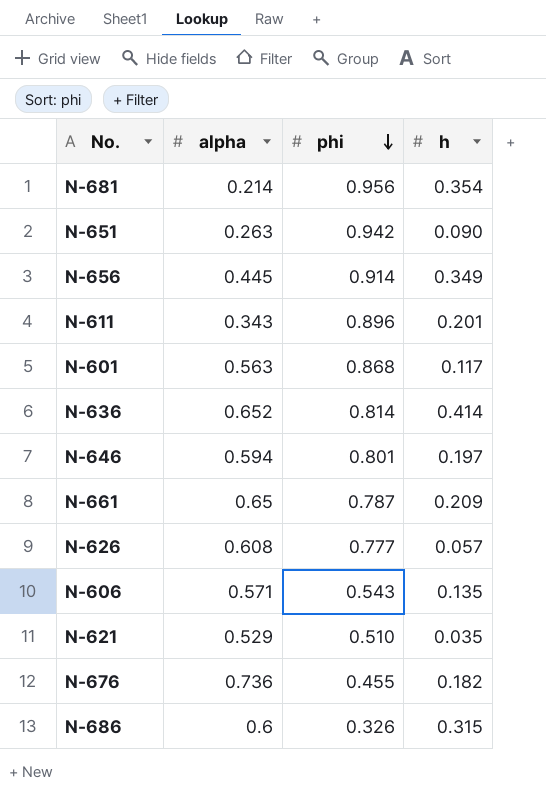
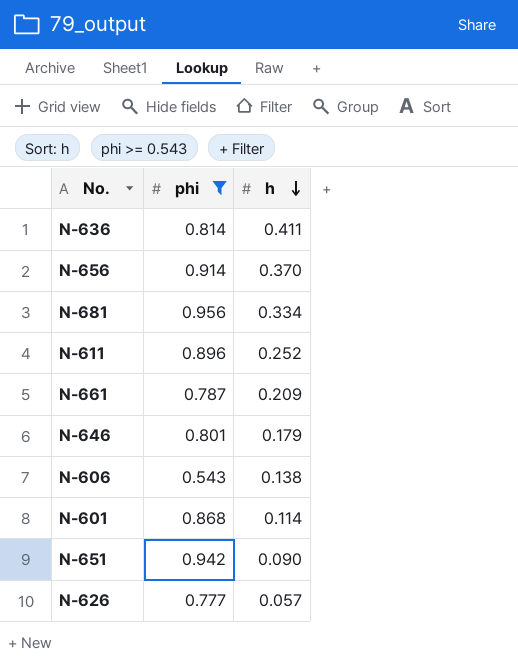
filter: none -> phi >= 0.543
row order: phi descending -> h descending
column alpha | position: 2 -> none
N-636 | h: 0.414 -> 0.411
N-656 | h: 0.349 -> 0.370
N-681 | h: 0.354 -> 0.334
N-611 | h: 0.201 -> 0.252
N-646 | h: 0.197 -> 0.179
N-606 | h: 0.135 -> 0.138
N-601 | h: 0.117 -> 0.114

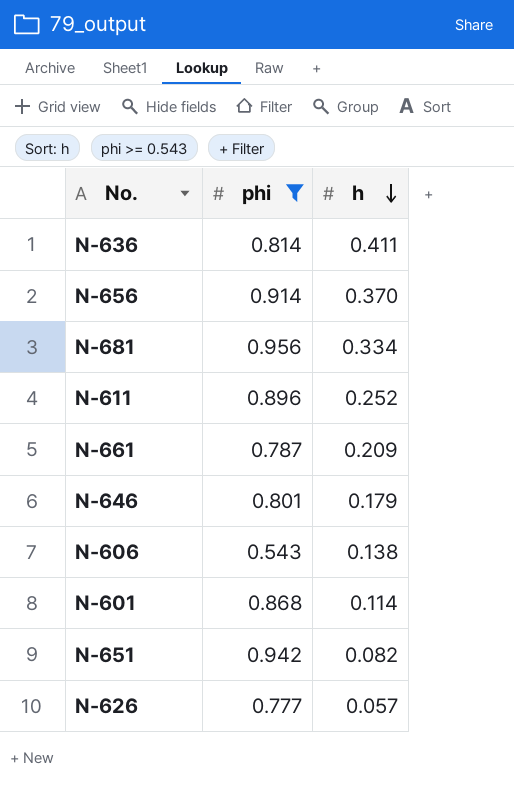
N-651 | h: 0.090 -> 0.082

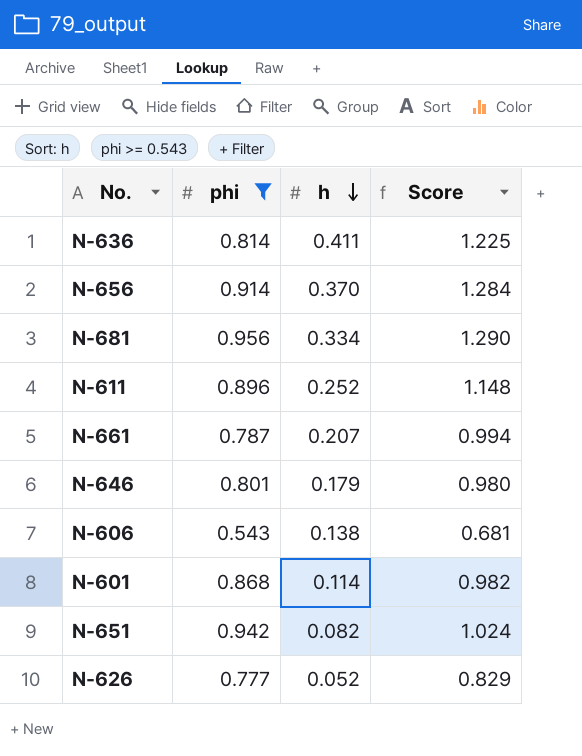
column Score | formula: none -> [phi] + [h]
N-661 | h: 0.209 -> 0.207
N-626 | h: 0.057 -> 0.052

